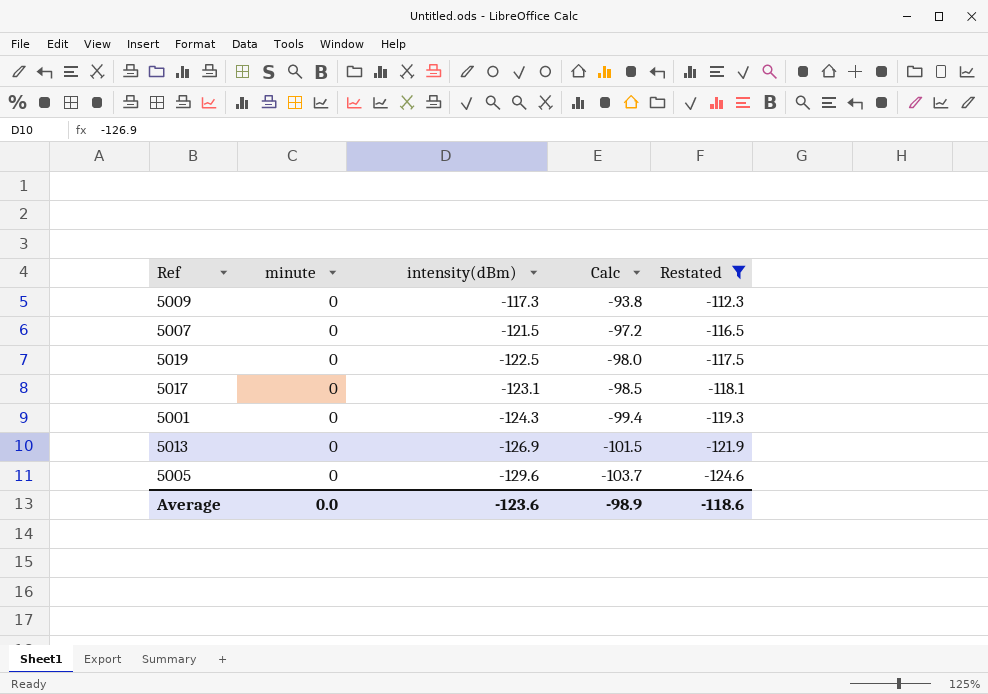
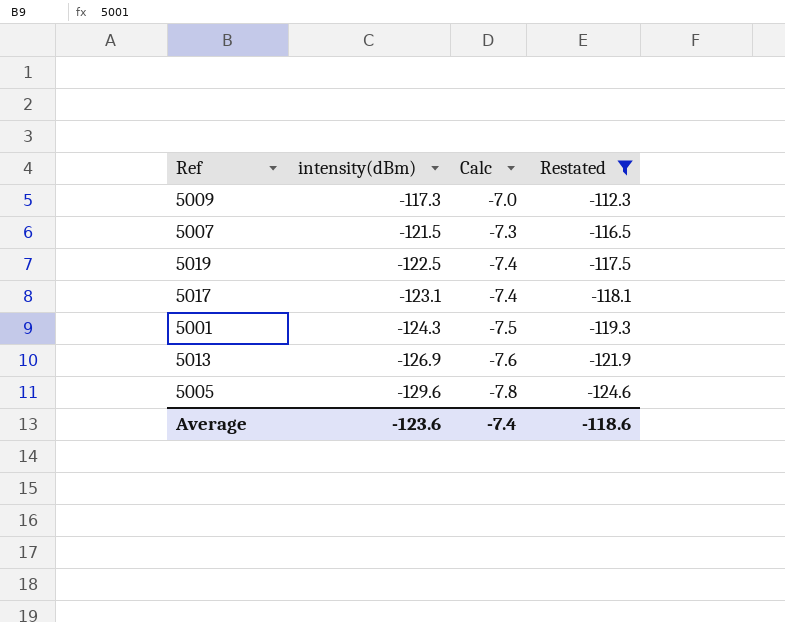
column minute | position: 2 -> none
column Calc | formula: [intensity(dBm)] * 0.8 -> [intensity(dBm)] * 0.06
Average | Calc: -98.9 -> -7.4

